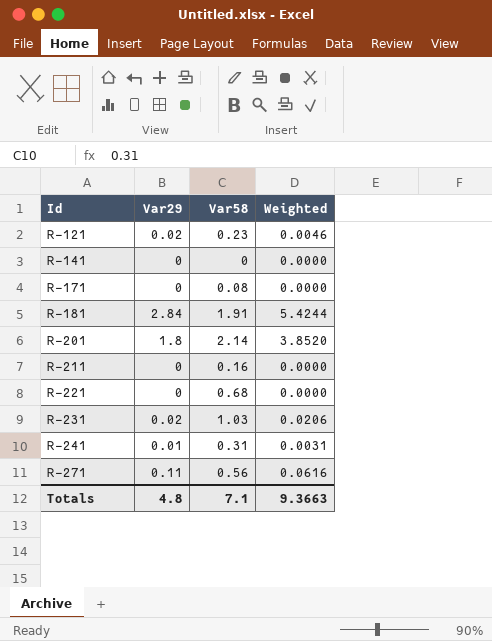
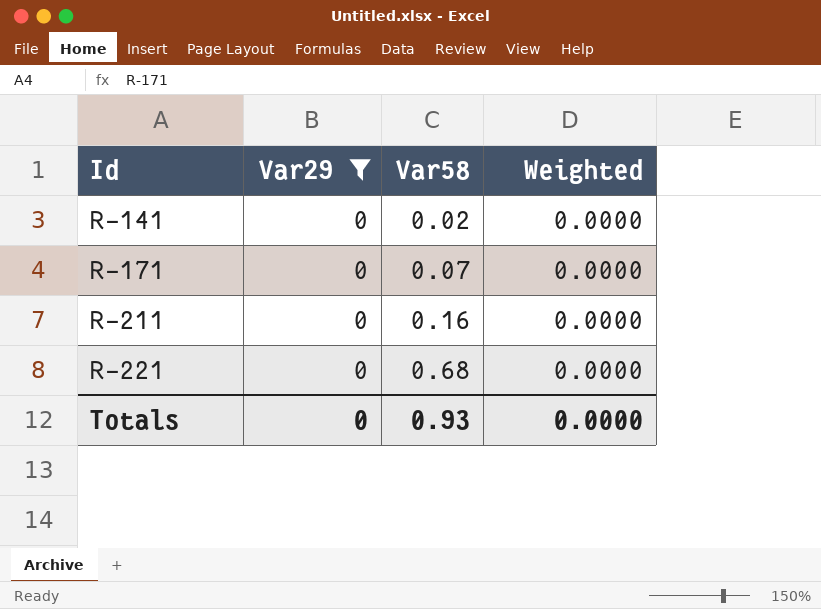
filter: none -> Var29 = 0
R-141 | Var58: 0 -> 0.02
R-171 | Var58: 0.08 -> 0.07
Totals | Var29: 4.8 -> 0
Totals | Var58: 7.1 -> 0.93
Totals | Weighted: 9.3663 -> 0.0000

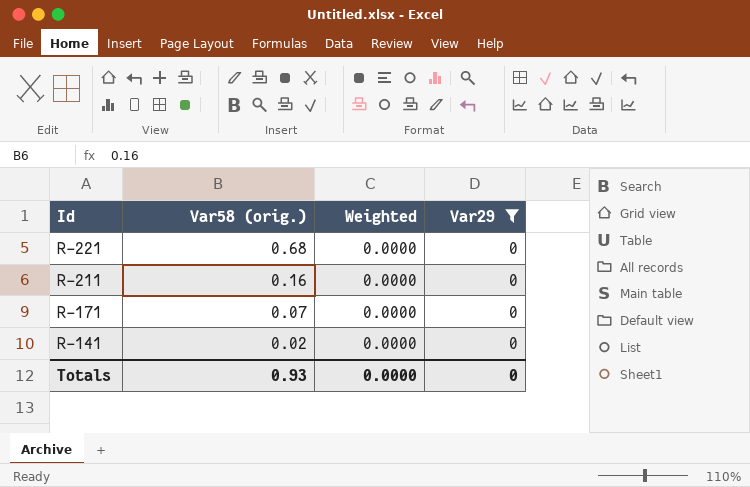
row order: Id ascending -> Id descending
column name: Var58 -> Var58 (orig.)
column Var29 | position: 2 -> 4

